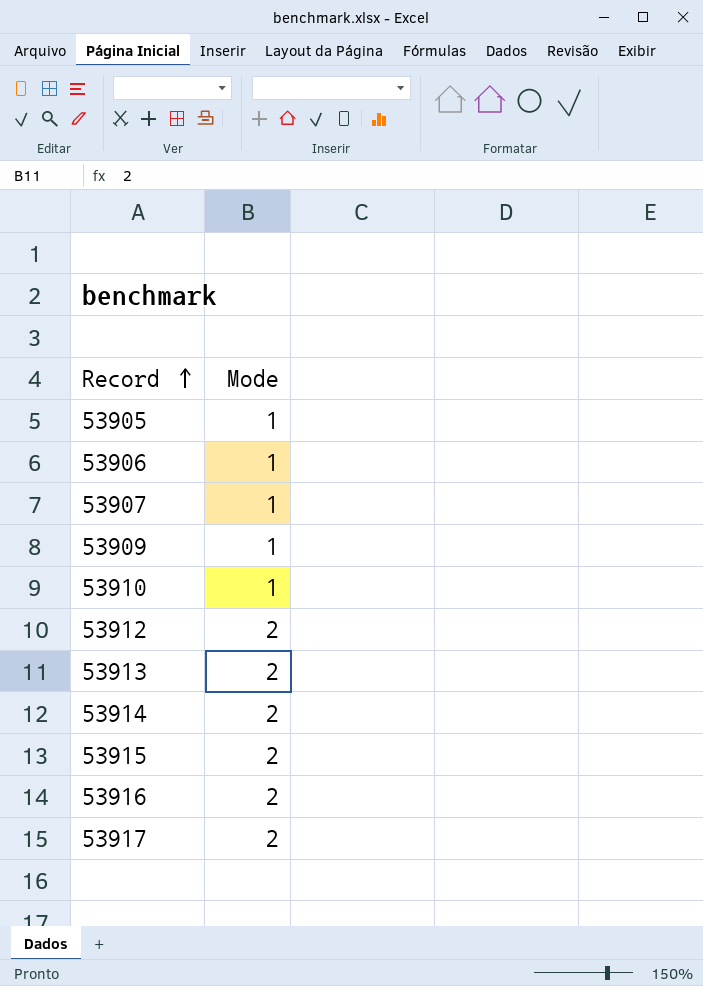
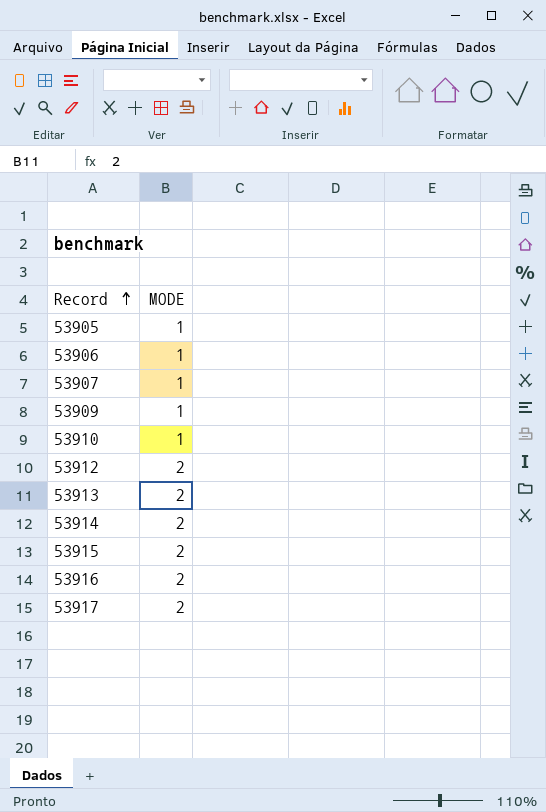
column name: Mode -> MODE

